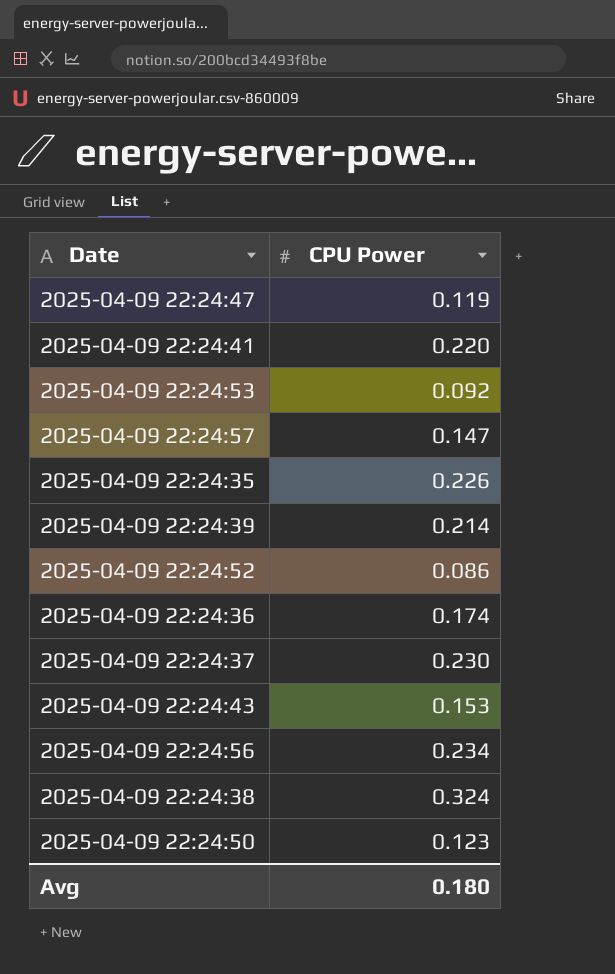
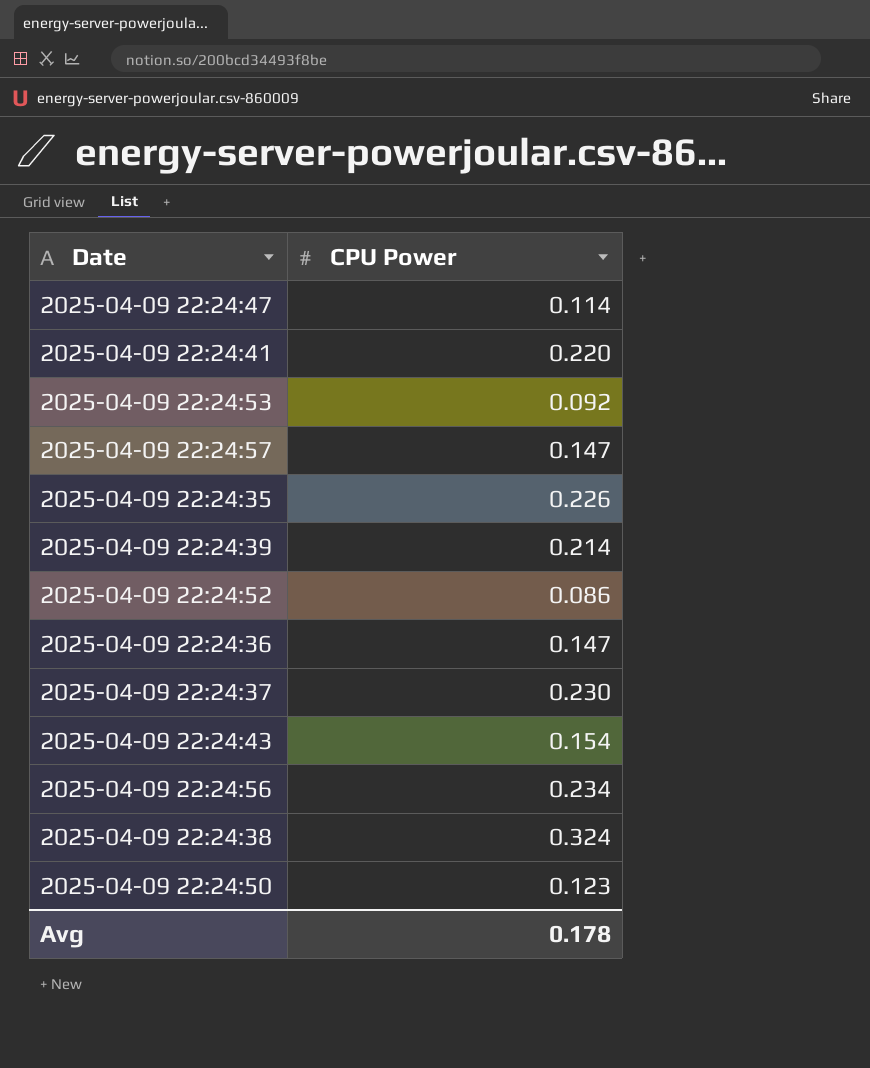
2025-04-09 22:24:47 | CPU Power: 0.119 -> 0.114
2025-04-09 22:24:36 | CPU Power: 0.174 -> 0.147
2025-04-09 22:24:43 | CPU Power: 0.153 -> 0.154
Avg | CPU Power: 0.180 -> 0.178

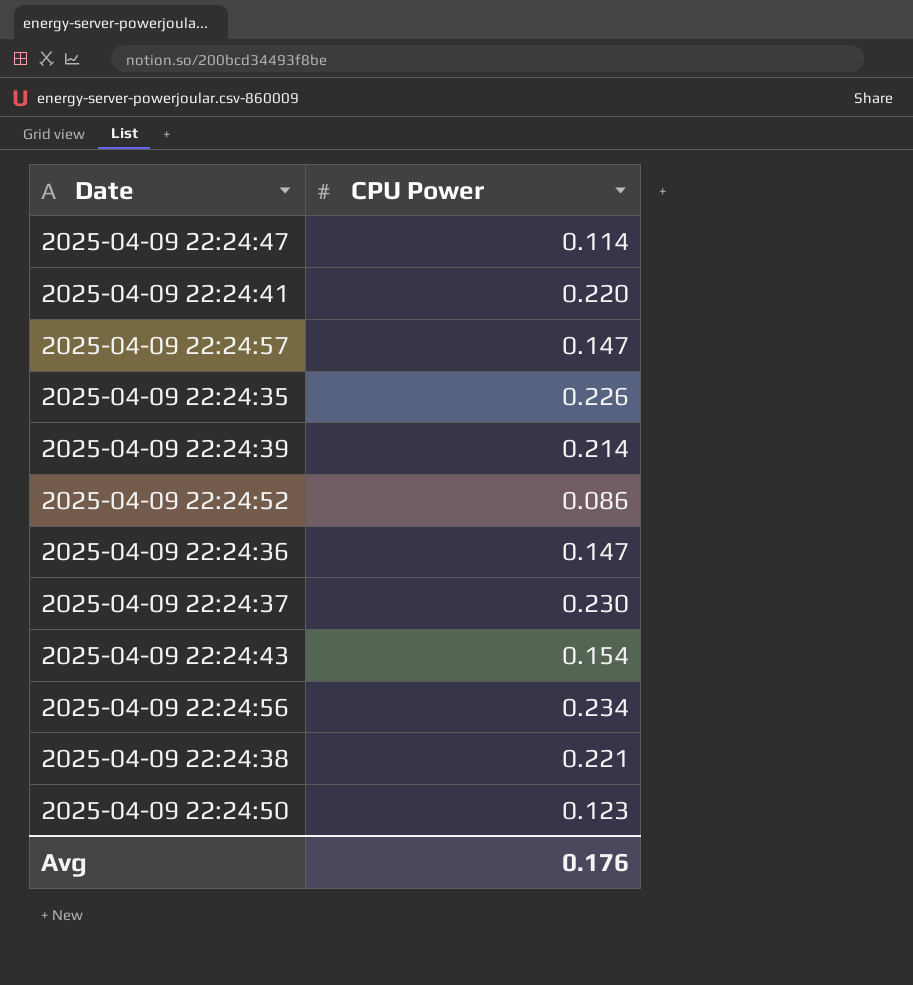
row 2025-04-09 22:24:53: 0.092 -> none
2025-04-09 22:24:38 | CPU Power: 0.324 -> 0.221
Avg | CPU Power: 0.178 -> 0.176

